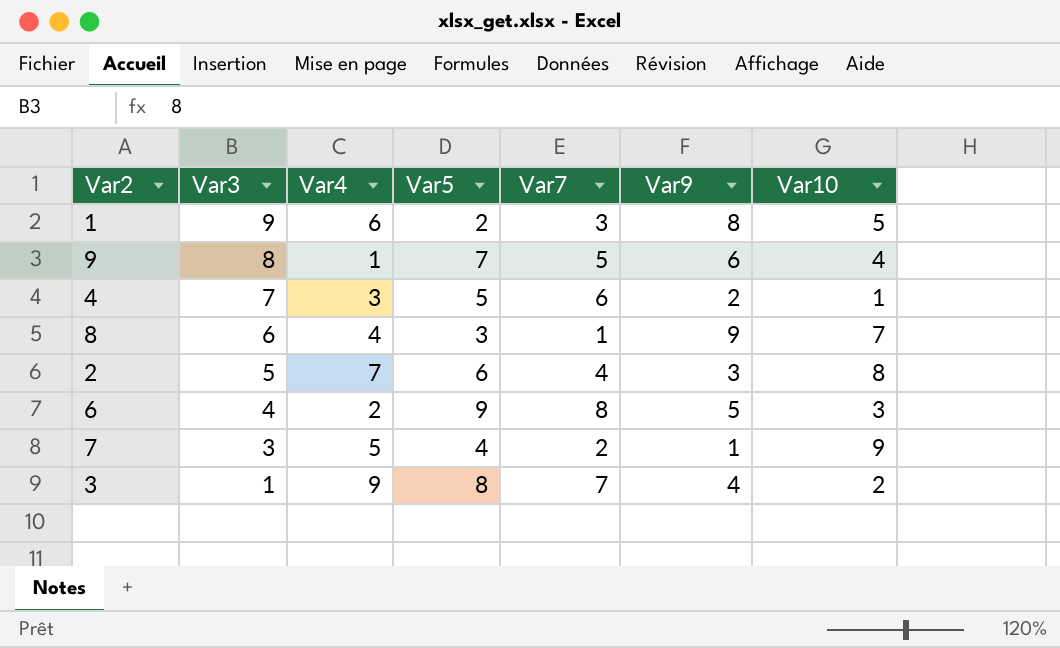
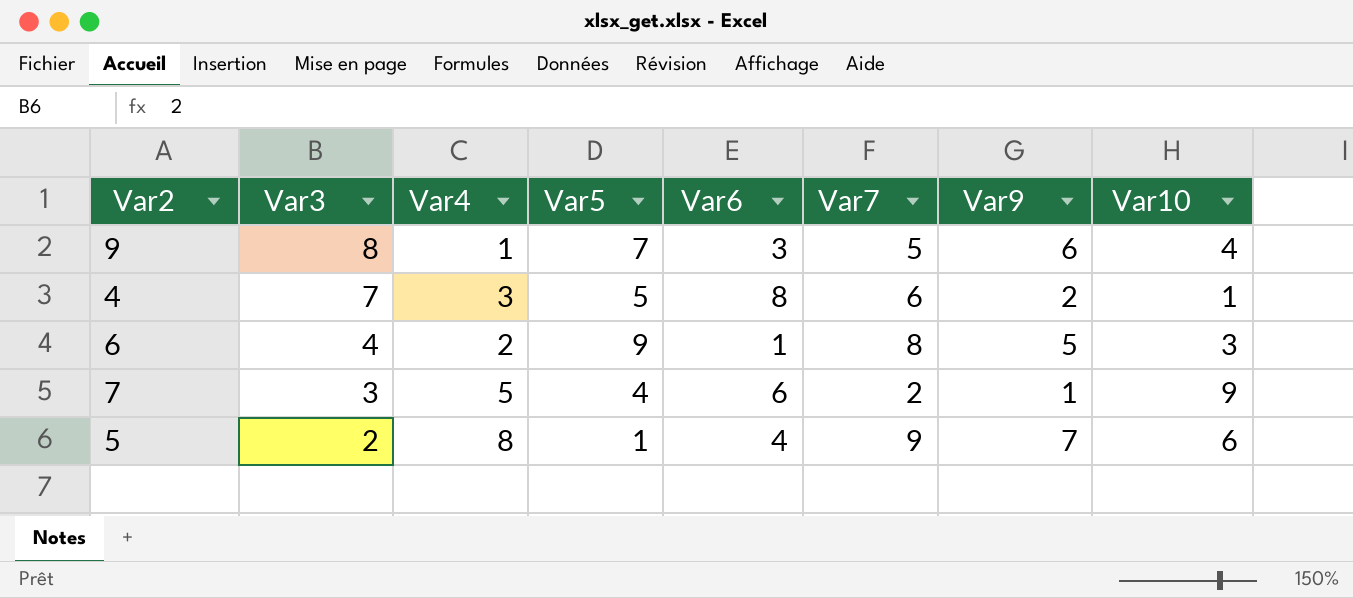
column Var6 | position: none -> 5
row 1: 9 | 6 | 2 | 3 | 8 | 5 -> none
row 8: 6 | 4 | 3 | 1 | 9 | 7 -> none
row 2: 5 | 7 | 6 | 4 | 3 | 8 -> none
row 3: 1 | 9 | 8 | 7 | 4 | 2 -> none
row 5: none -> 2 | 8 | 1 | 4 | 9 | 7 | 6

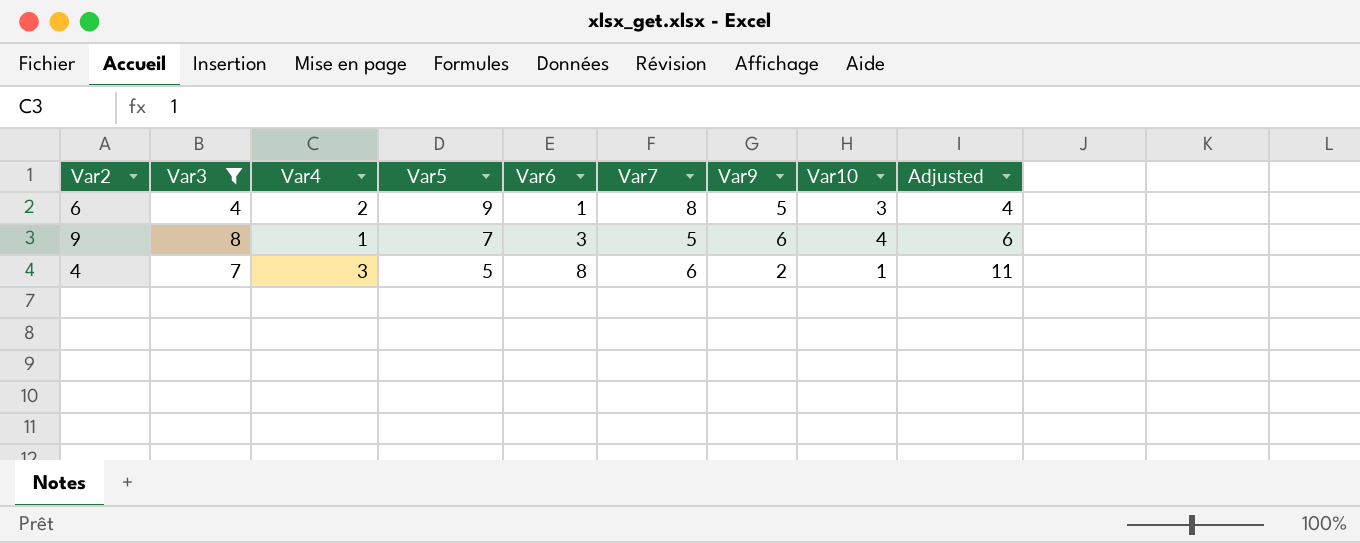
filter: none -> Var3 >= 4
row order: Var3 descending -> Var5 descending
column Adjusted | formula: none -> [Var6] + 3

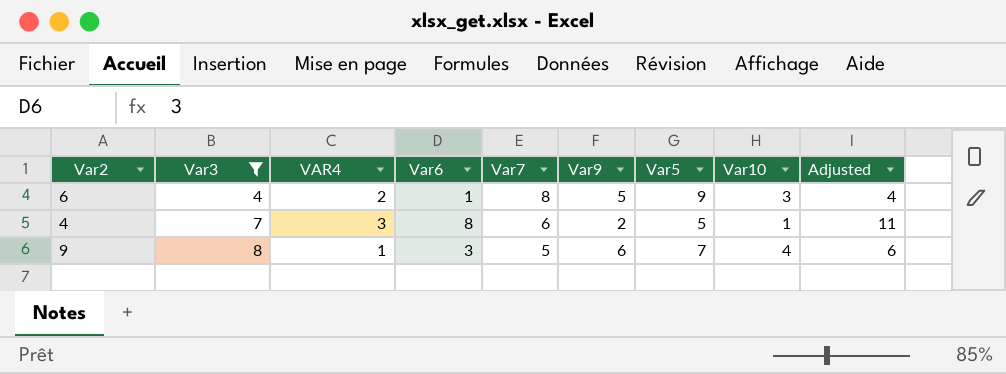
row order: Var5 descending -> Var3 ascending
column name: Var4 -> VAR4
column Var5 | position: 4 -> 7

